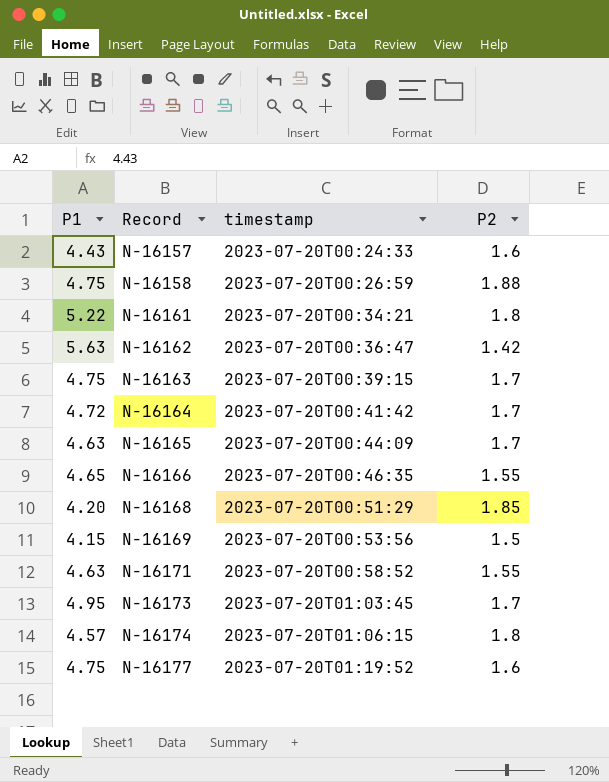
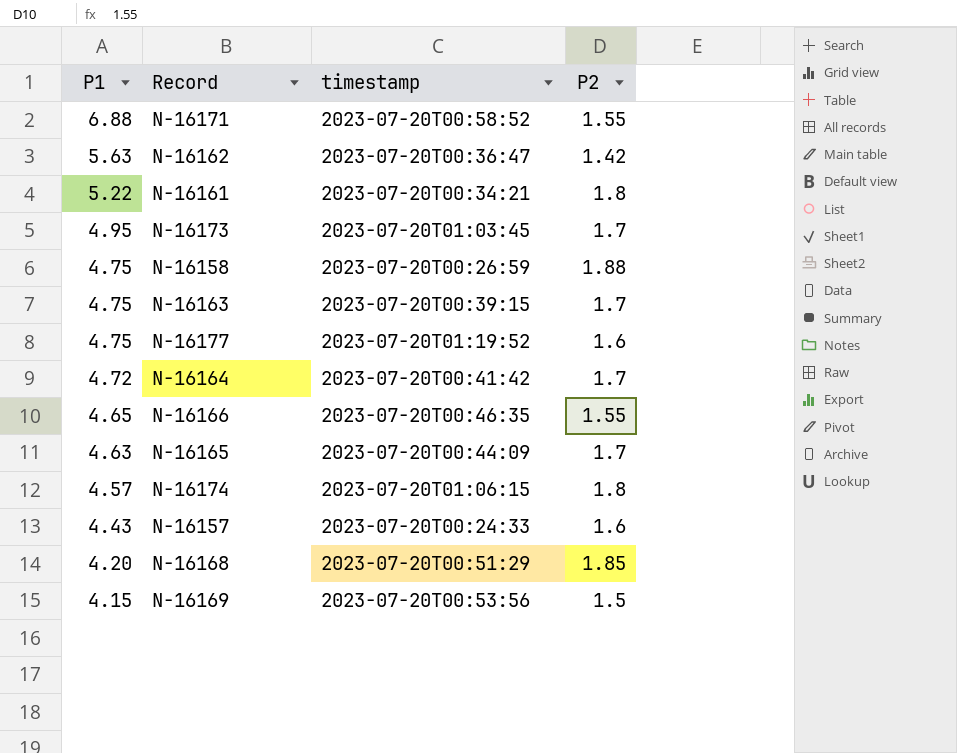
row order: Record ascending -> P1 descending
N-16171 | P1: 4.63 -> 6.88

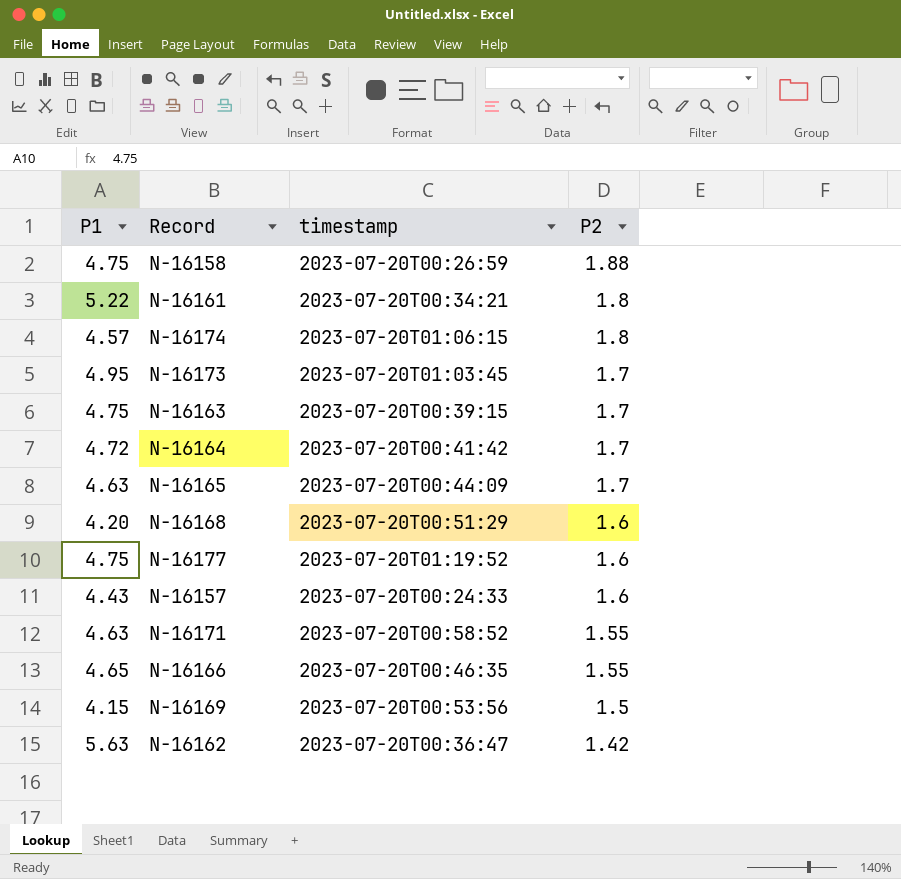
row order: P1 descending -> P2 descending
N-16168 | P2: 1.85 -> 1.6
N-16171 | P1: 6.88 -> 4.63

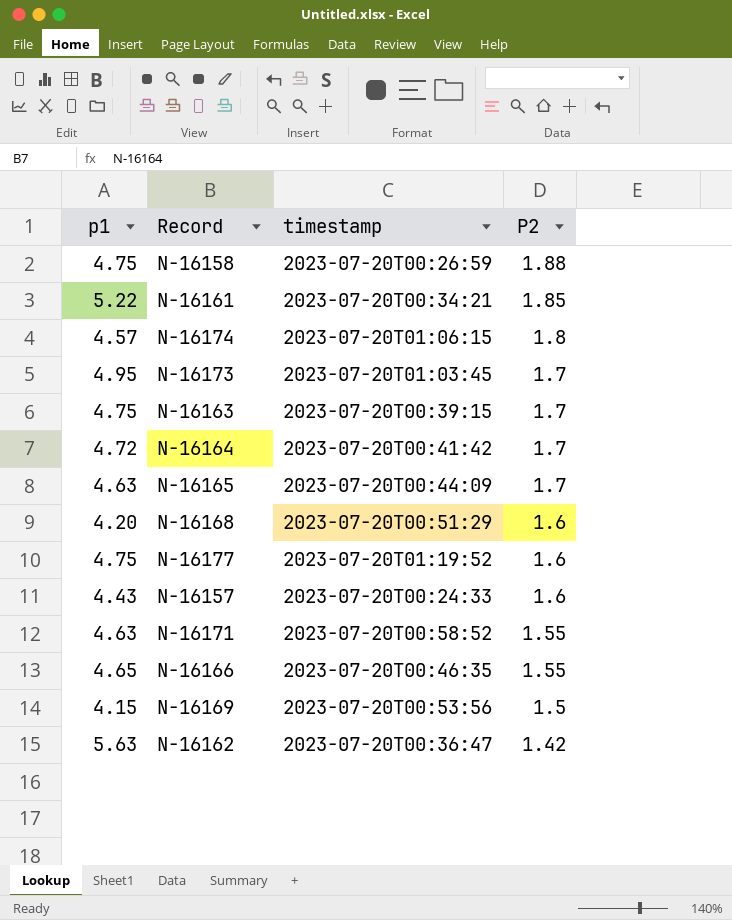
column name: P1 -> p1
N-16161 | P2: 1.8 -> 1.85

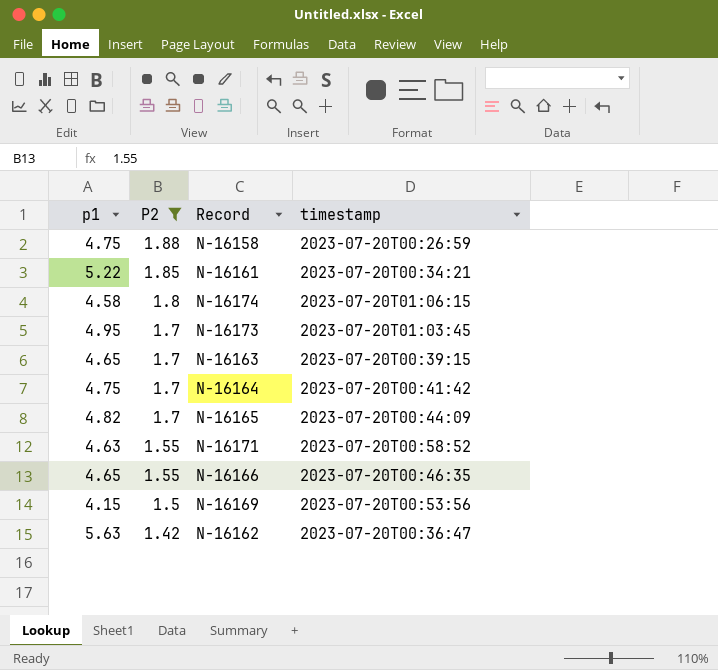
filter: none -> P2 != 1.6
column P2 | position: 4 -> 2
N-16174 | p1: 4.57 -> 4.58
N-16163 | p1: 4.75 -> 4.65
N-16164 | p1: 4.72 -> 4.75
N-16165 | p1: 4.63 -> 4.82

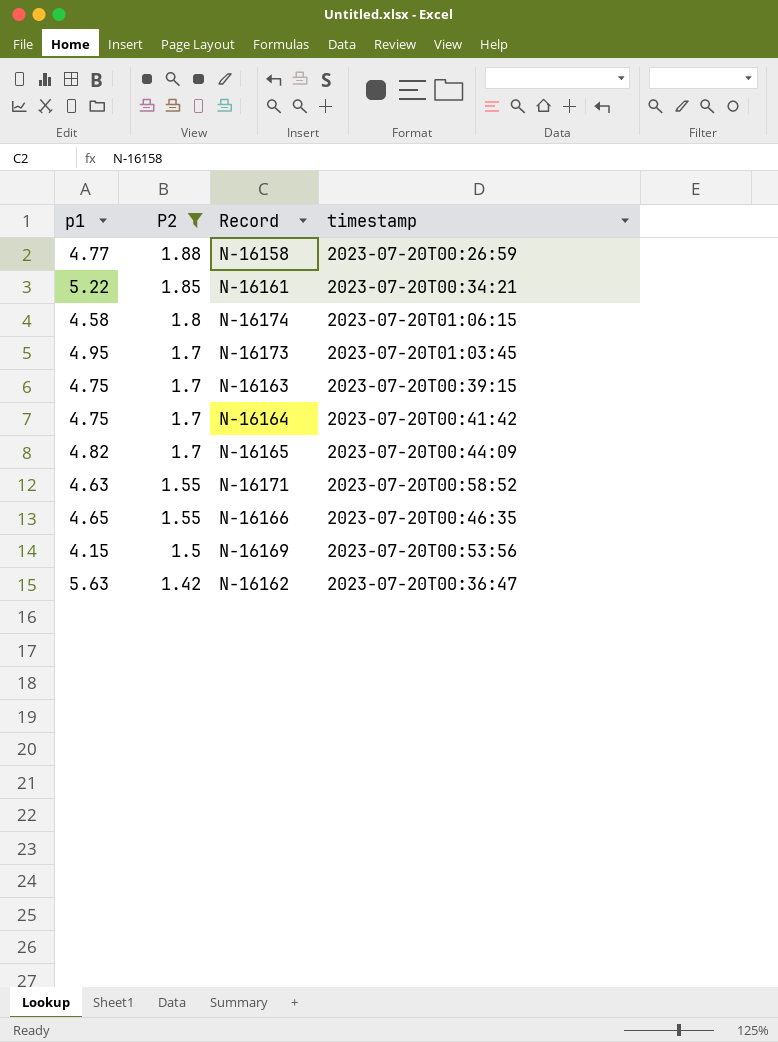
N-16158 | p1: 4.75 -> 4.77
N-16163 | p1: 4.65 -> 4.75

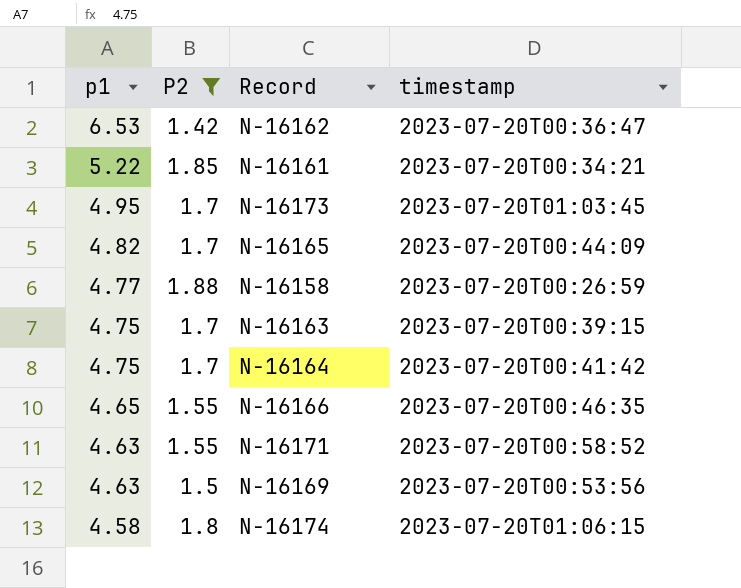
row order: P2 descending -> p1 descending
N-16162 | p1: 5.63 -> 6.53
N-16169 | p1: 4.15 -> 4.63

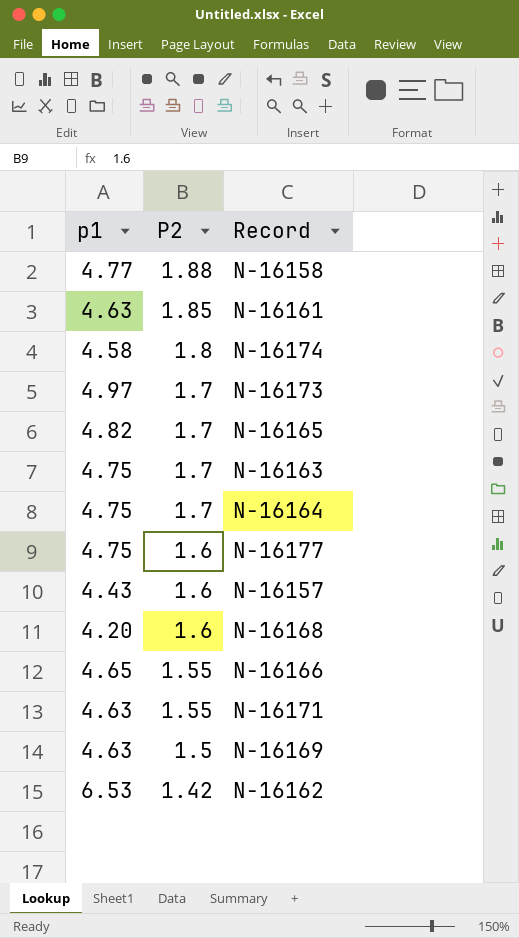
filter: P2 != 1.6 -> none
row order: p1 descending -> P2 descending
column timestamp | position: 4 -> none
N-16161 | p1: 5.22 -> 4.63
N-16173 | p1: 4.95 -> 4.97

